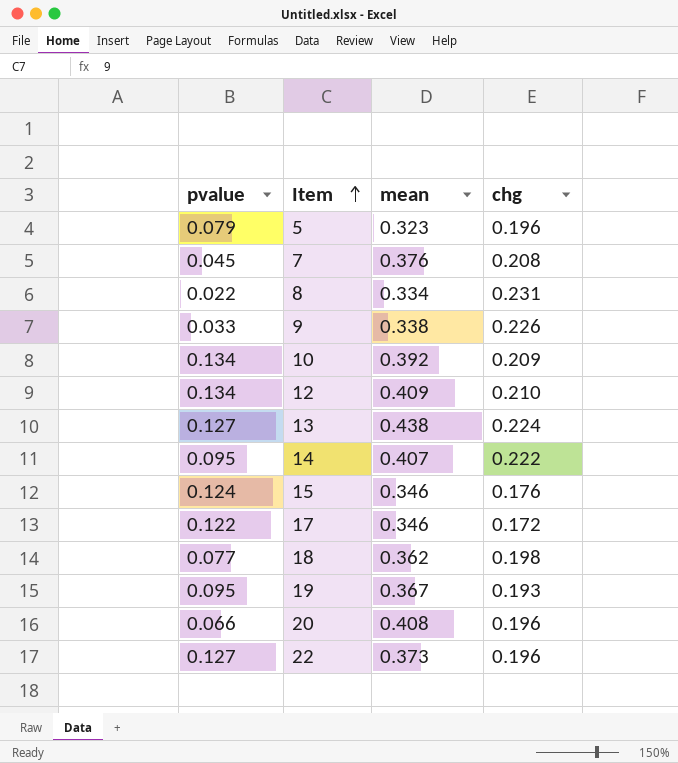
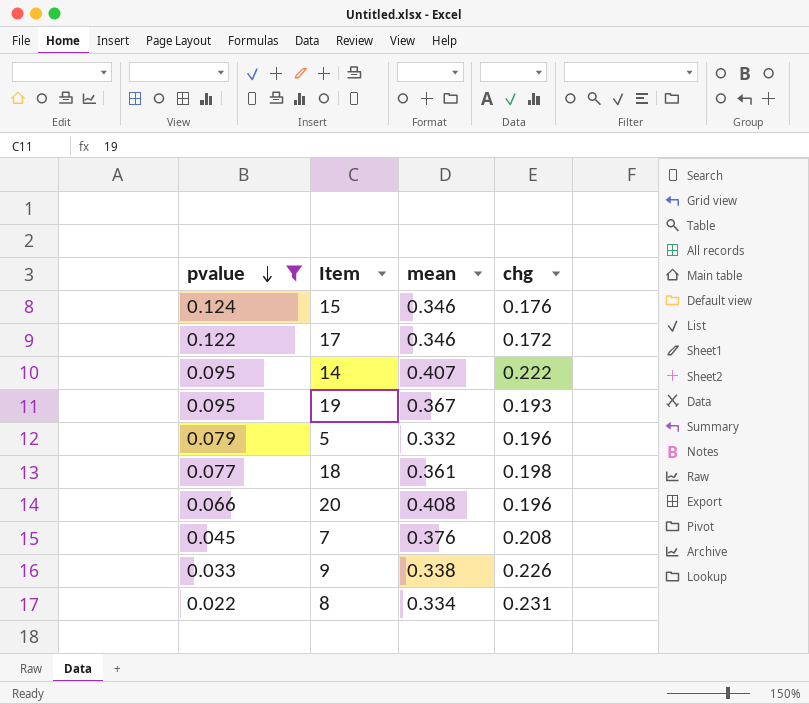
filter: none -> pvalue <= 0.124
row order: Item ascending -> pvalue descending
5 | mean: 0.323 -> 0.332
18 | mean: 0.362 -> 0.361

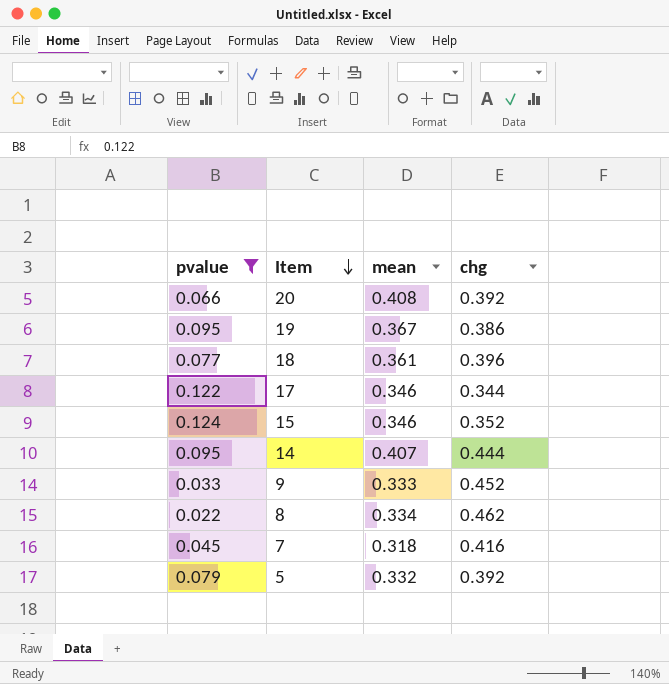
row order: pvalue descending -> Item descending
20 | chg: 0.196 -> 0.392
19 | chg: 0.193 -> 0.386
18 | chg: 0.198 -> 0.396
17 | chg: 0.172 -> 0.344
15 | chg: 0.176 -> 0.352
14 | chg: 0.222 -> 0.444
9 | mean: 0.338 -> 0.333
9 | chg: 0.226 -> 0.452
8 | chg: 0.231 -> 0.462
7 | mean: 0.376 -> 0.318
7 | chg: 0.208 -> 0.416
5 | chg: 0.196 -> 0.392

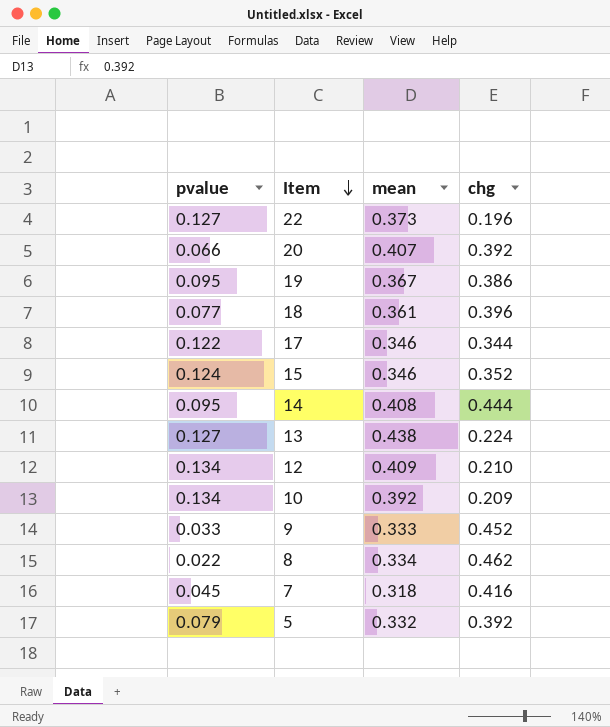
filter: pvalue <= 0.124 -> none
20 | mean: 0.408 -> 0.407
14 | mean: 0.407 -> 0.408

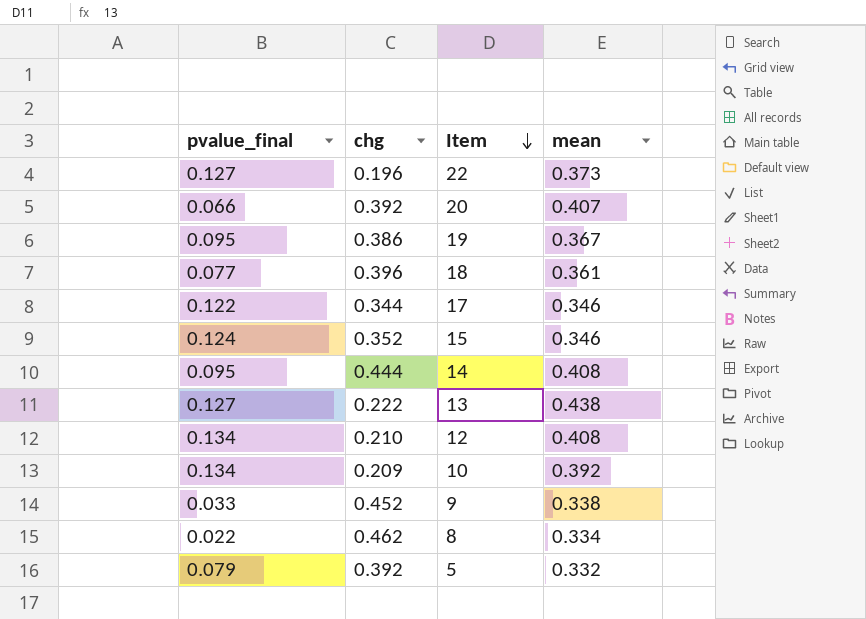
column name: pvalue -> pvalue_final
column chg | position: 4 -> 2
row 7: 0.045 | 0.318 | 0.416 -> none
13 | chg: 0.224 -> 0.222
12 | mean: 0.409 -> 0.408
9 | mean: 0.333 -> 0.338

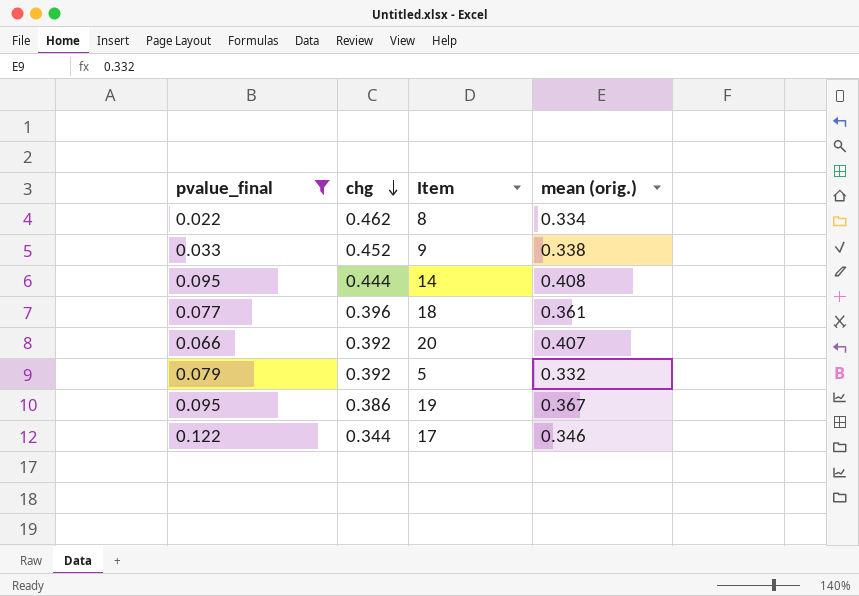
filter: none -> pvalue_final <= 0.122
row order: Item descending -> chg descending
column name: mean -> mean (orig.)

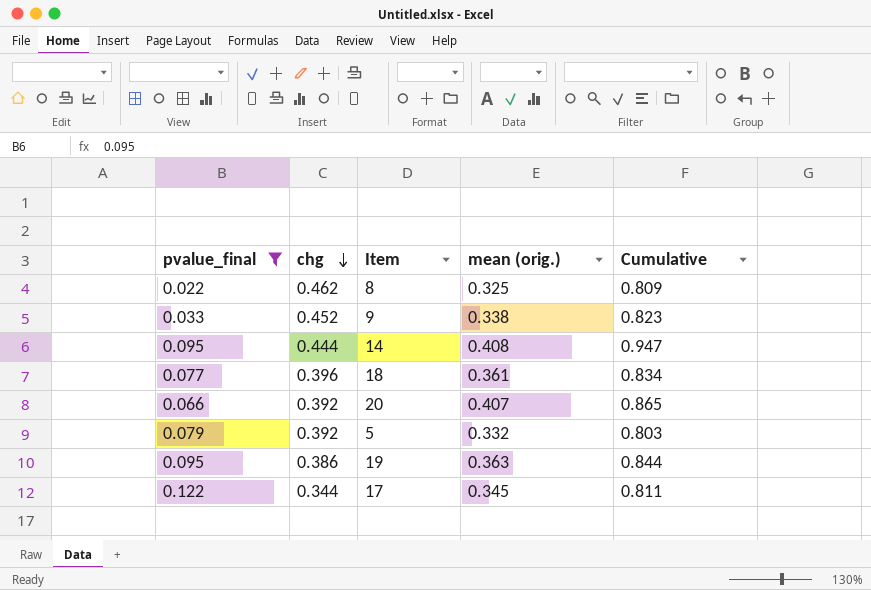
column Cumulative | formula: none -> [pvalue_final] + [chg] + [mean (orig.)]
8 | mean (orig.): 0.334 -> 0.325
19 | mean (orig.): 0.367 -> 0.363
17 | mean (orig.): 0.346 -> 0.345

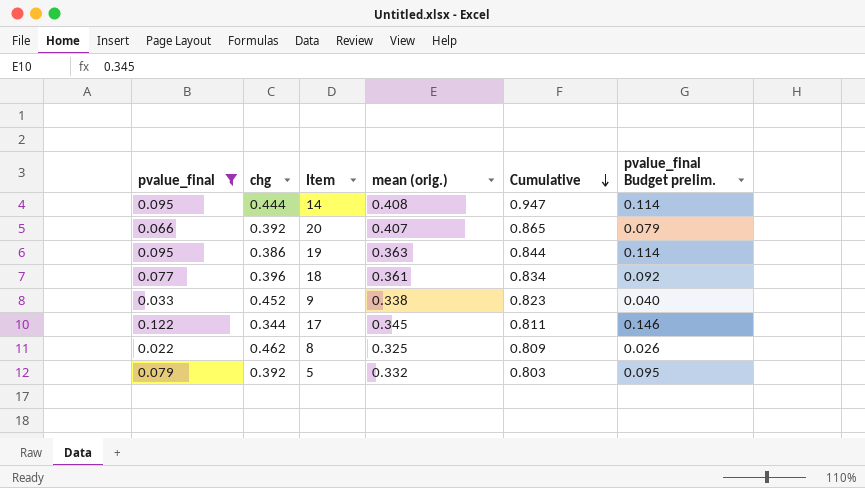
row order: chg descending -> Cumulative descending
column pvalue_final Budget prelim. | formula: none -> [pvalue_final] * 1.2

